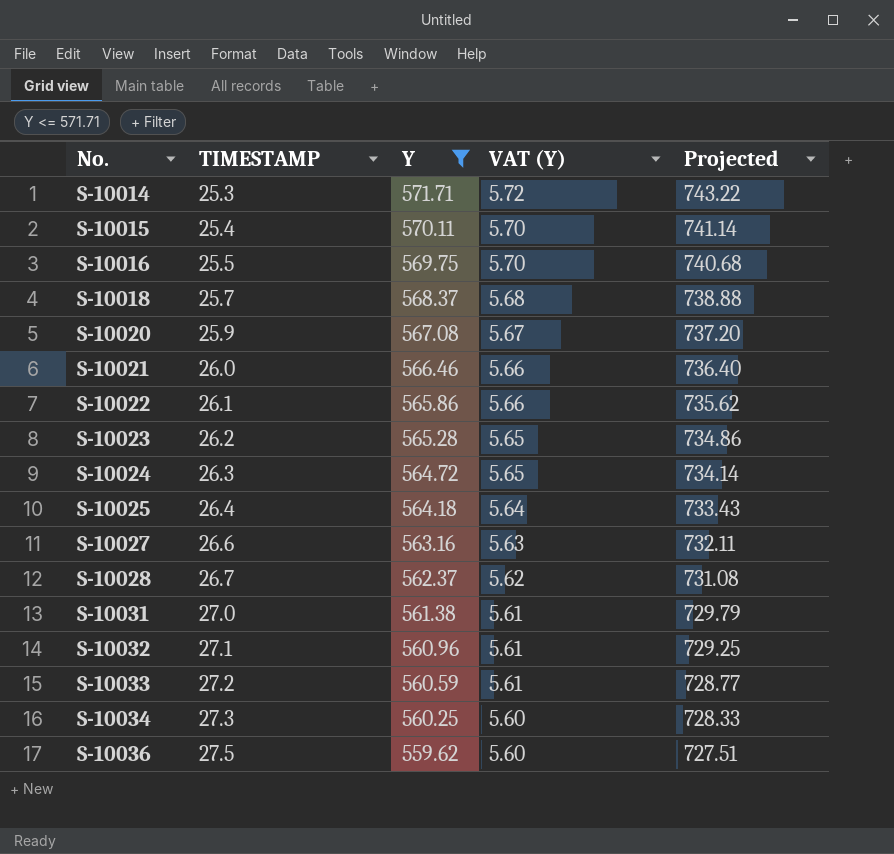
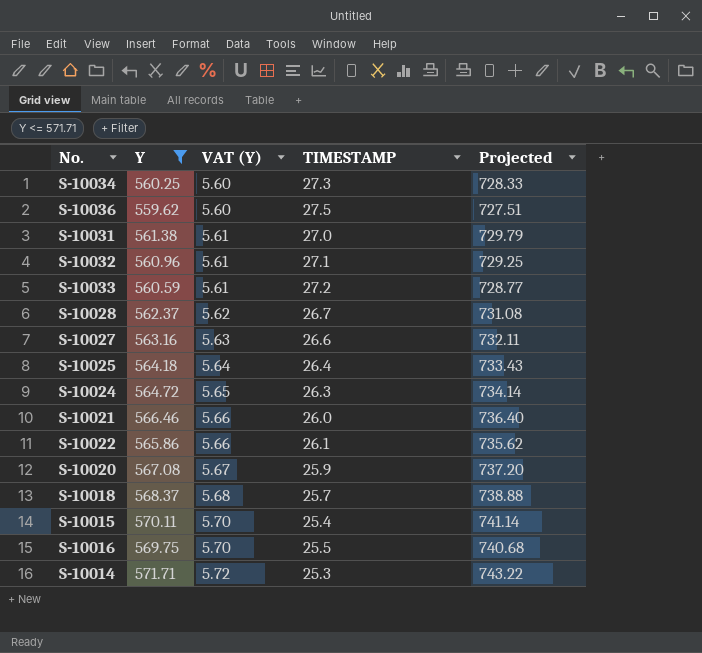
row order: No. ascending -> VAT (Y) ascending
column TIMESTAMP | position: 2 -> 4
row S-10023: 26.2 | 565.28 | 5.65 | 734.86 -> none

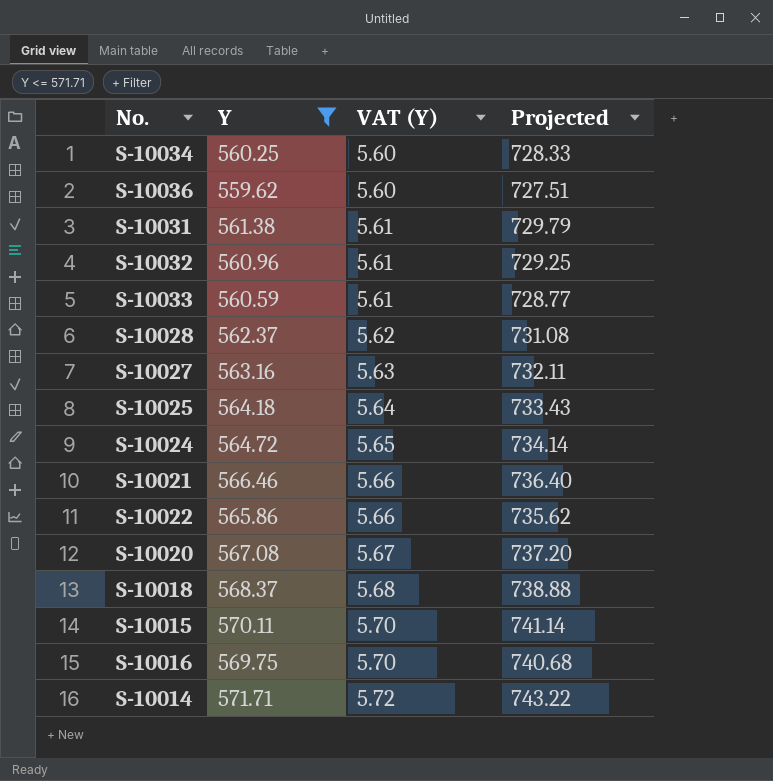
column TIMESTAMP | position: 4 -> none

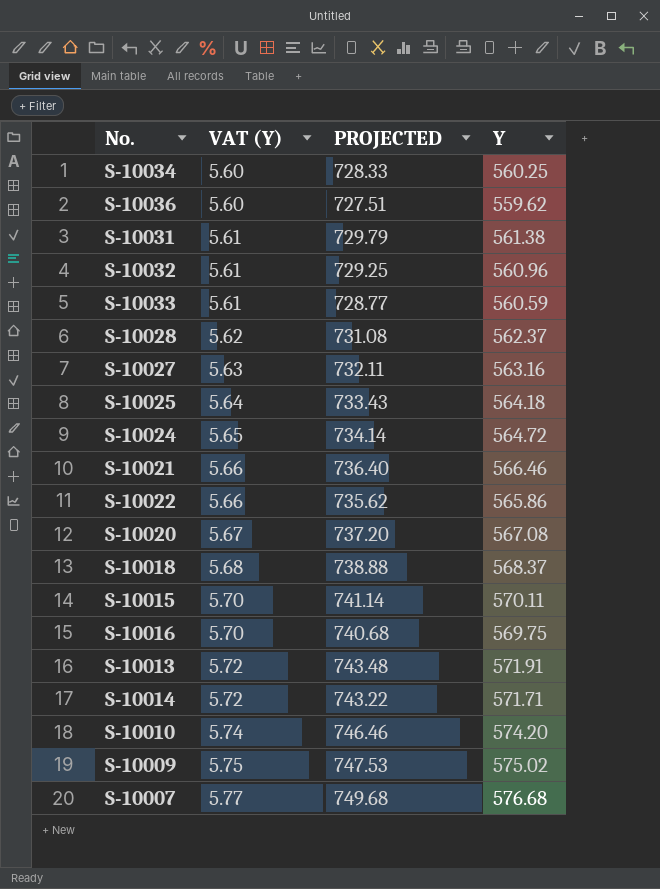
filter: Y <= 571.71 -> none
column name: Projected -> PROJECTED
column Y | position: 2 -> 4

